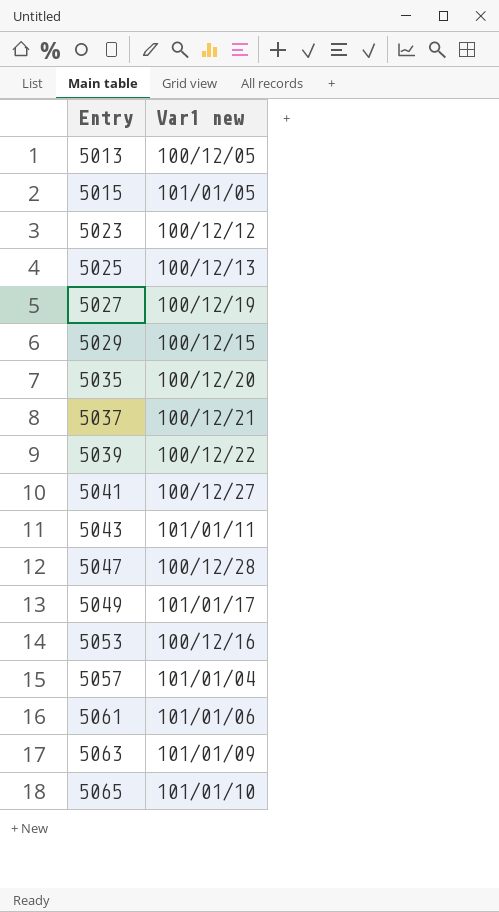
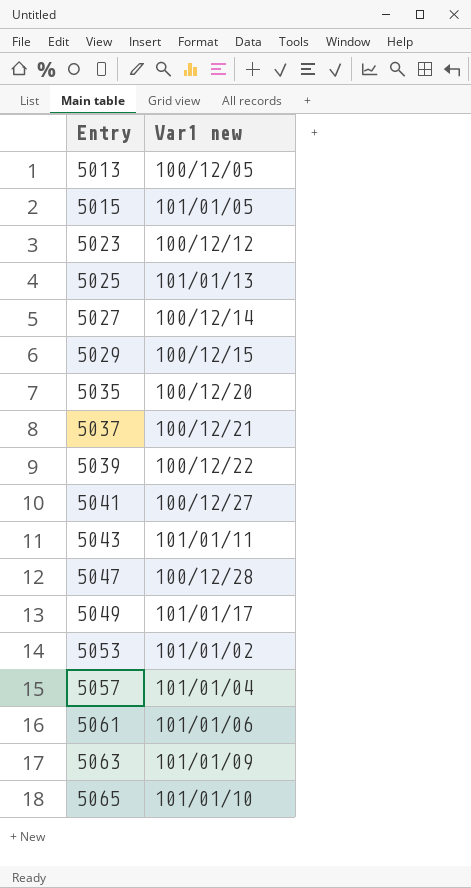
5025 | Var1 new: 100/12/13 -> 101/01/13
5027 | Var1 new: 100/12/19 -> 100/12/14
5053 | Var1 new: 100/12/16 -> 101/01/02

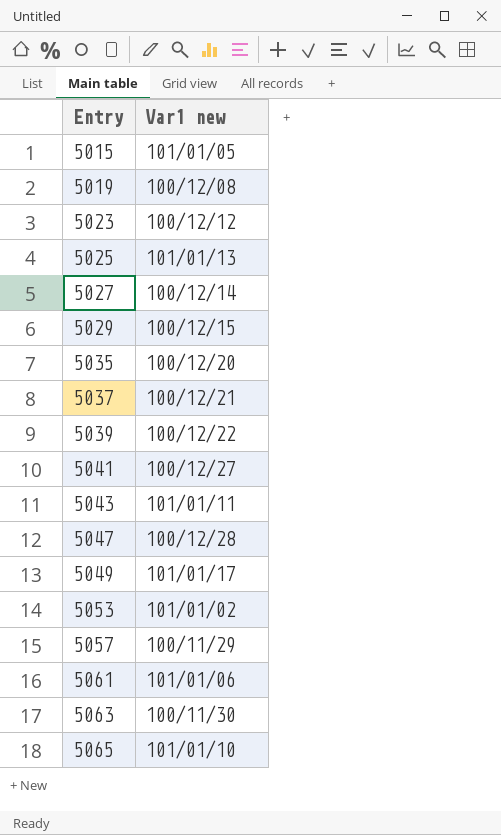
row 5013: 100/12/05 -> none
row 5019: none -> 100/12/08
5057 | Var1 new: 101/01/04 -> 100/11/29
5063 | Var1 new: 101/01/09 -> 100/11/30

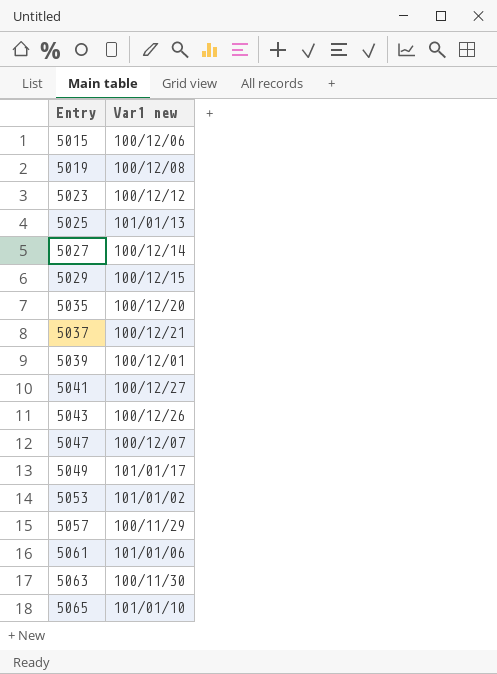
5015 | Var1 new: 101/01/05 -> 100/12/06
5039 | Var1 new: 100/12/22 -> 100/12/01
5043 | Var1 new: 101/01/11 -> 100/12/26
5047 | Var1 new: 100/12/28 -> 100/12/07

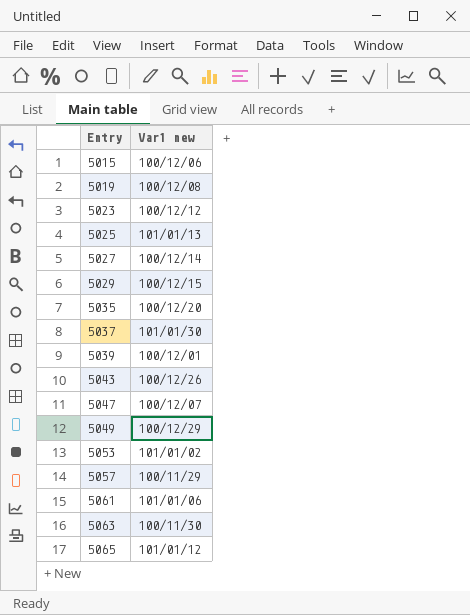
row 5041: 100/12/27 -> none
5037 | Var1 new: 100/12/21 -> 101/01/30
5049 | Var1 new: 101/01/17 -> 100/12/29
5065 | Var1 new: 101/01/10 -> 101/01/12

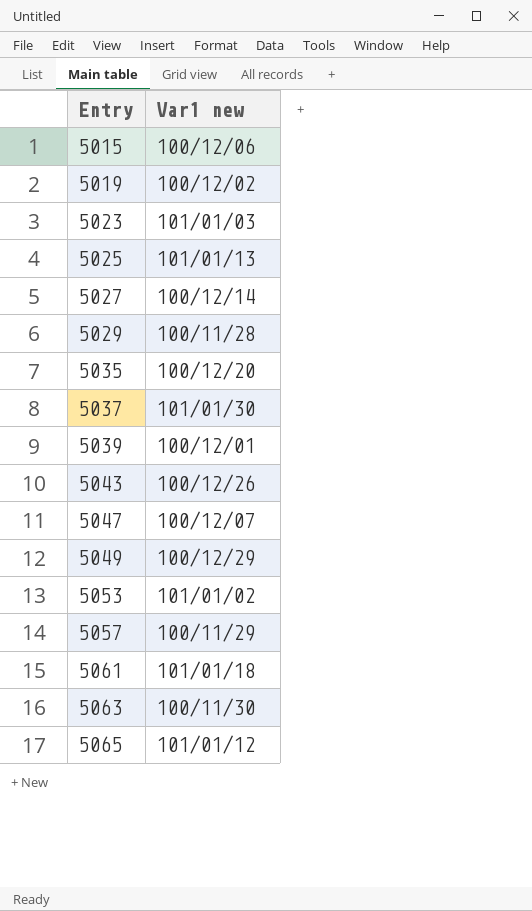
5019 | Var1 new: 100/12/08 -> 100/12/02
5023 | Var1 new: 100/12/12 -> 101/01/03
5029 | Var1 new: 100/12/15 -> 100/11/28
5061 | Var1 new: 101/01/06 -> 101/01/18

